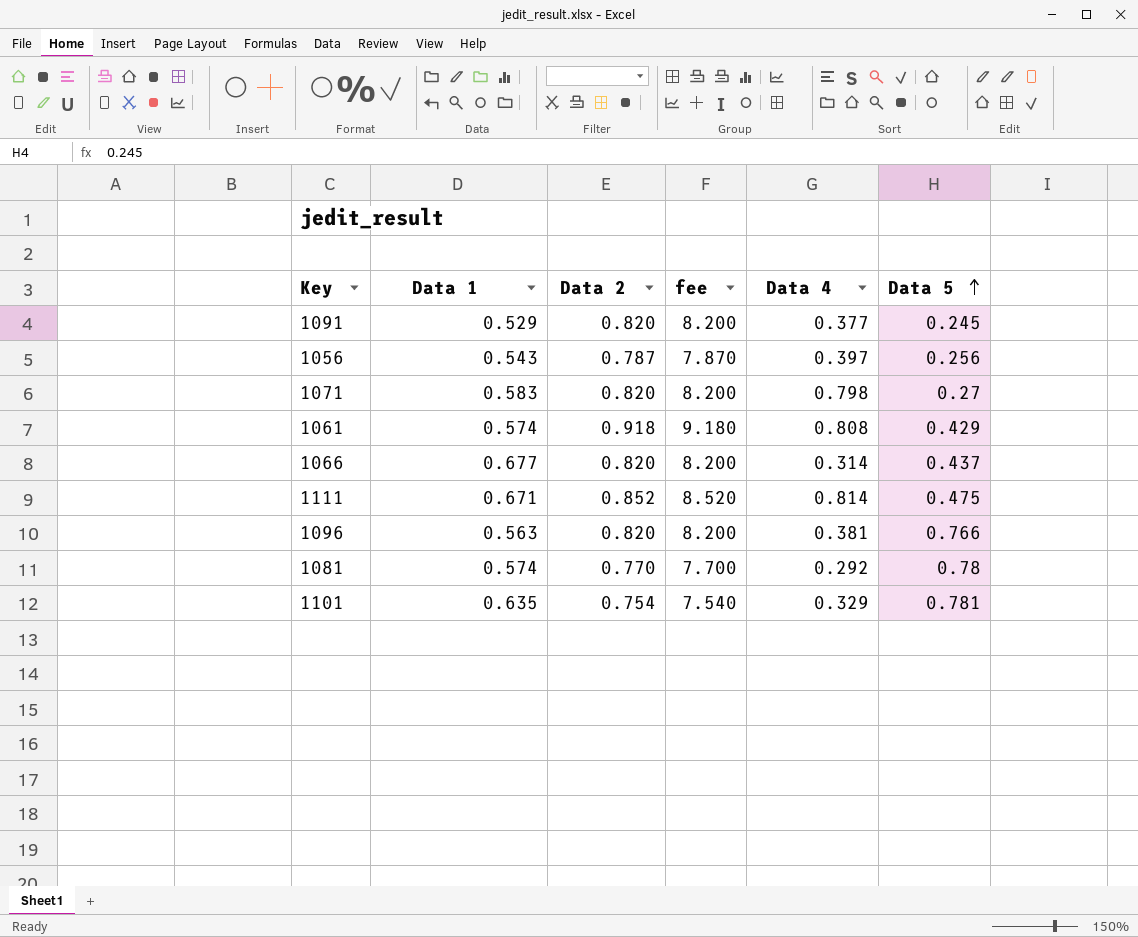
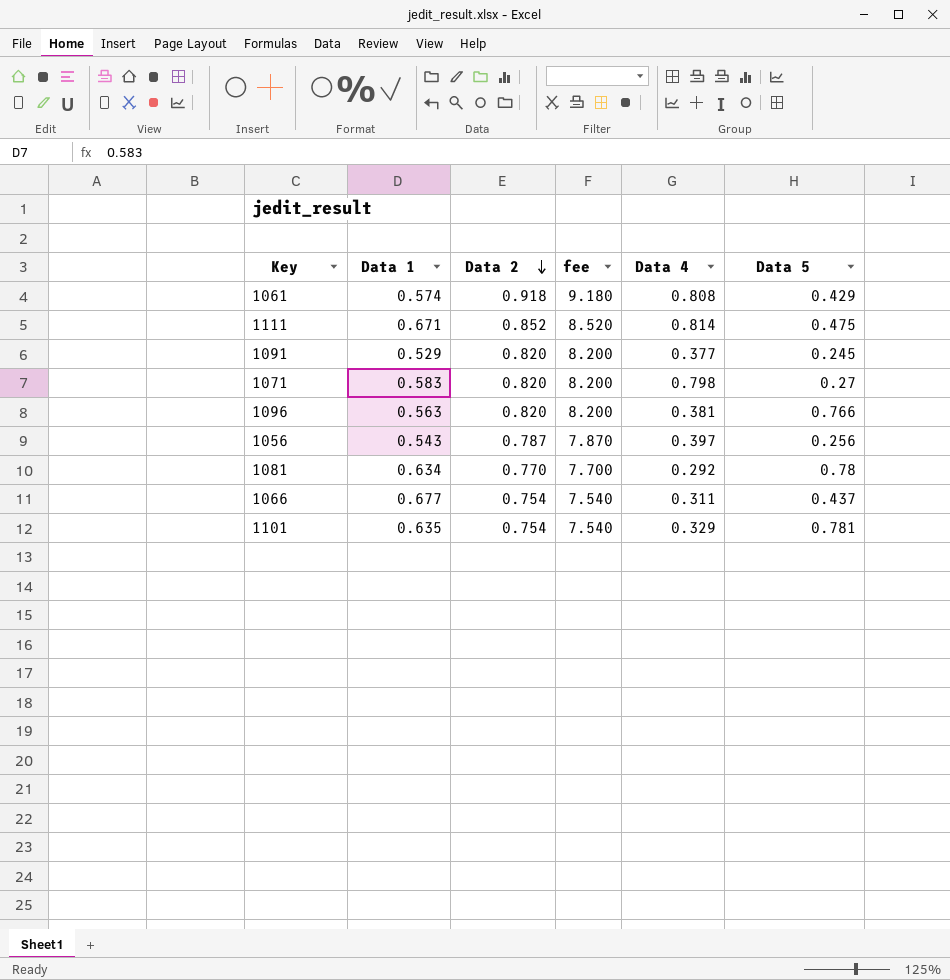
row order: Data 5 ascending -> Data 2 descending
1081 | Data 1: 0.574 -> 0.634
1066 | Data 2: 0.820 -> 0.754
1066 | fee: 8.200 -> 7.540
1066 | Data 4: 0.314 -> 0.311

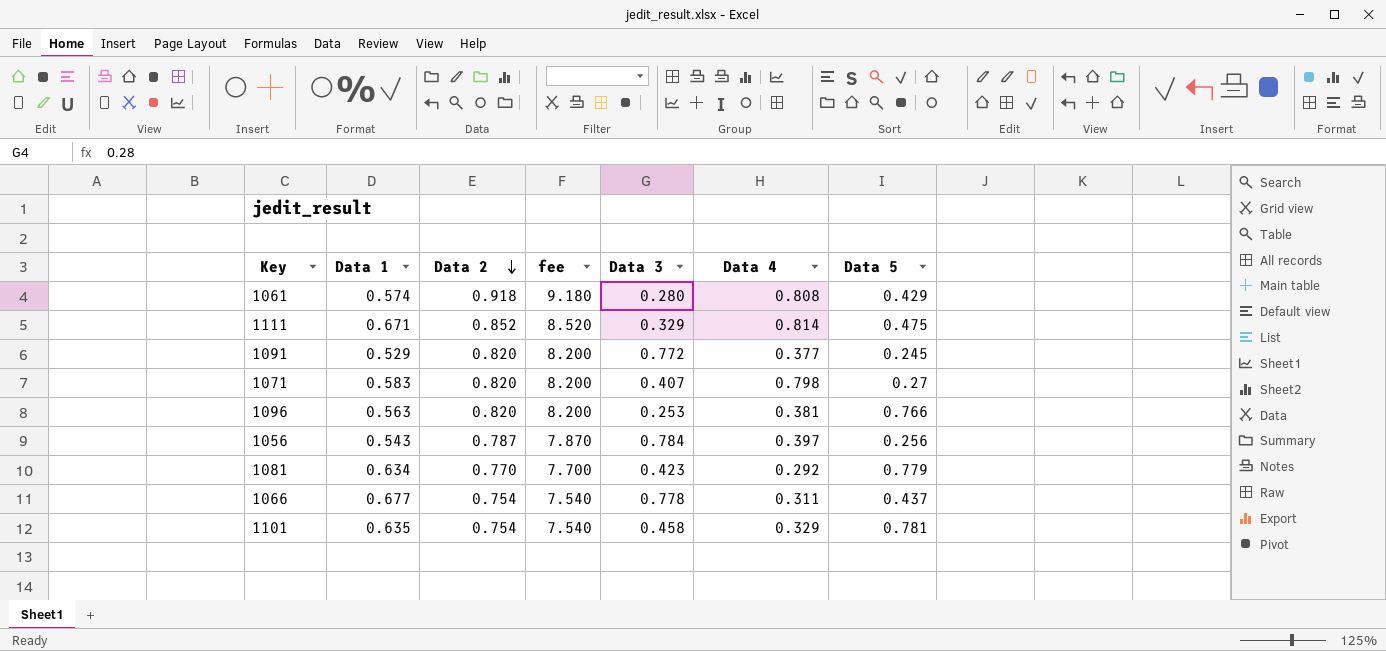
column Data 3 | position: none -> 5
1081 | Data 5: 0.78 -> 0.779

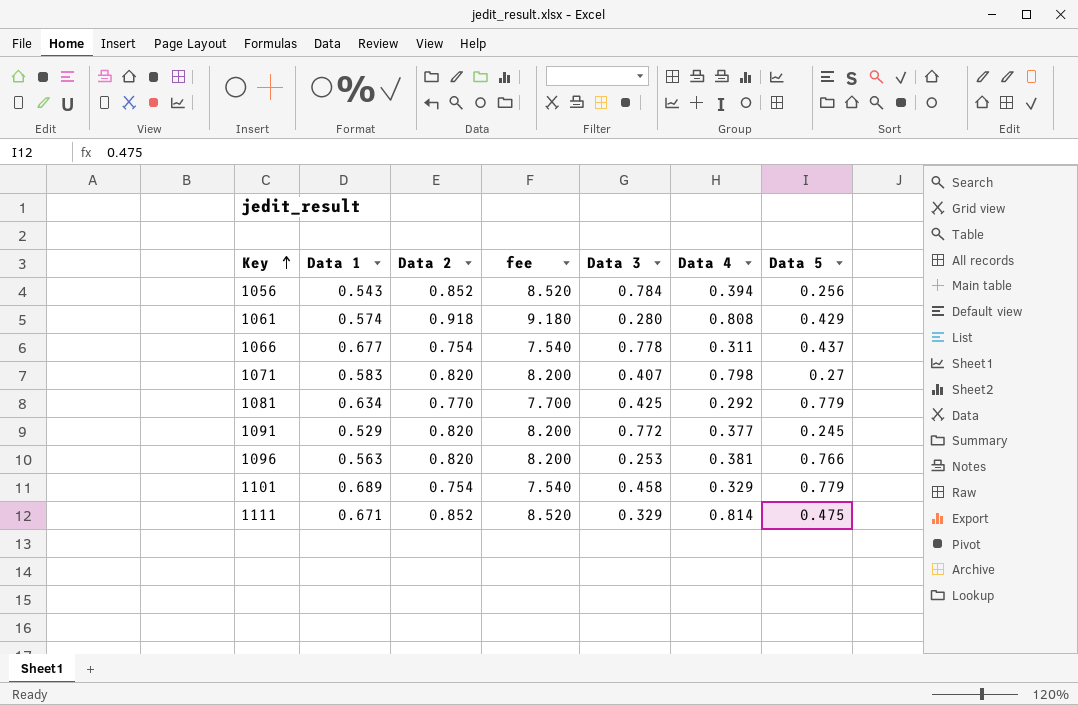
row order: Data 2 descending -> Key ascending
1056 | Data 2: 0.787 -> 0.852
1056 | fee: 7.870 -> 8.520
1056 | Data 4: 0.397 -> 0.394
1081 | Data 3: 0.423 -> 0.425
1101 | Data 1: 0.635 -> 0.689
1101 | Data 5: 0.781 -> 0.779

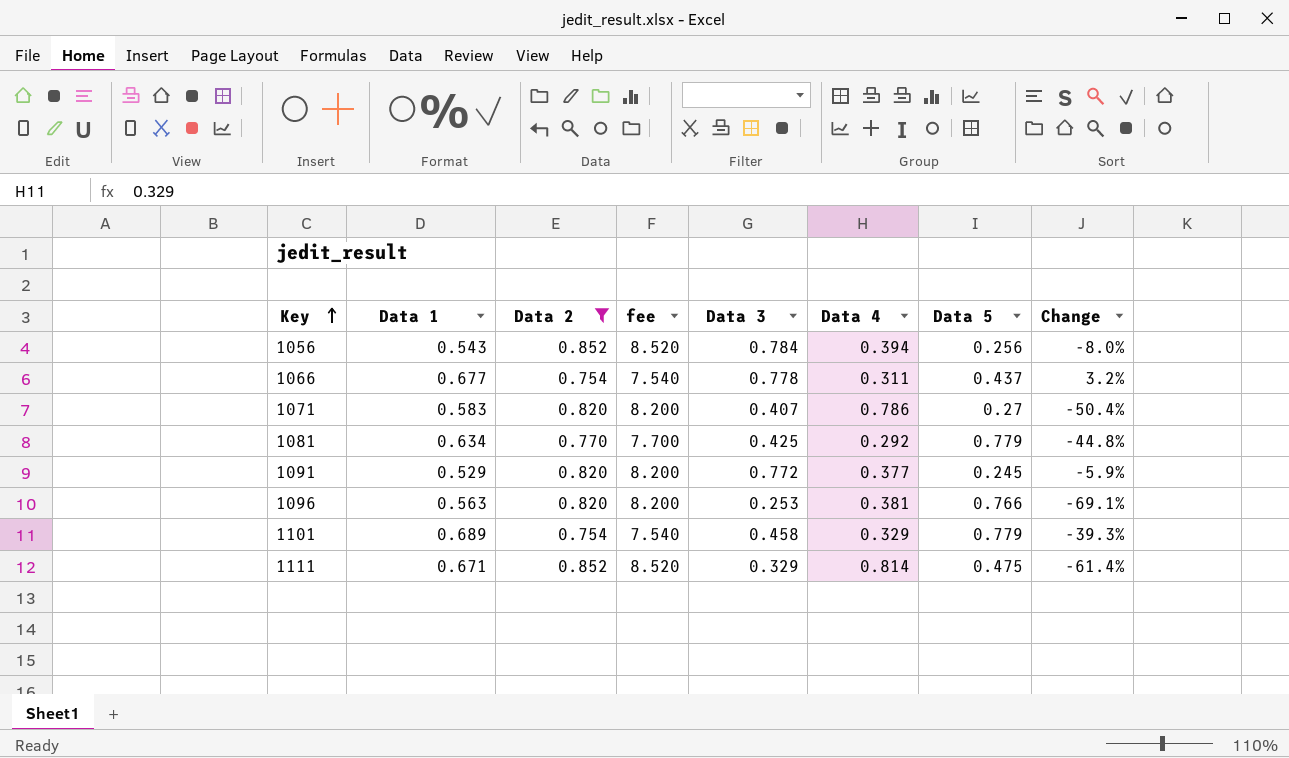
filter: none -> Data 2 != 0.918
column Change | formula: none -> ([Data 3] - [Data 2]) / [Data 2]
1071 | Data 4: 0.798 -> 0.786

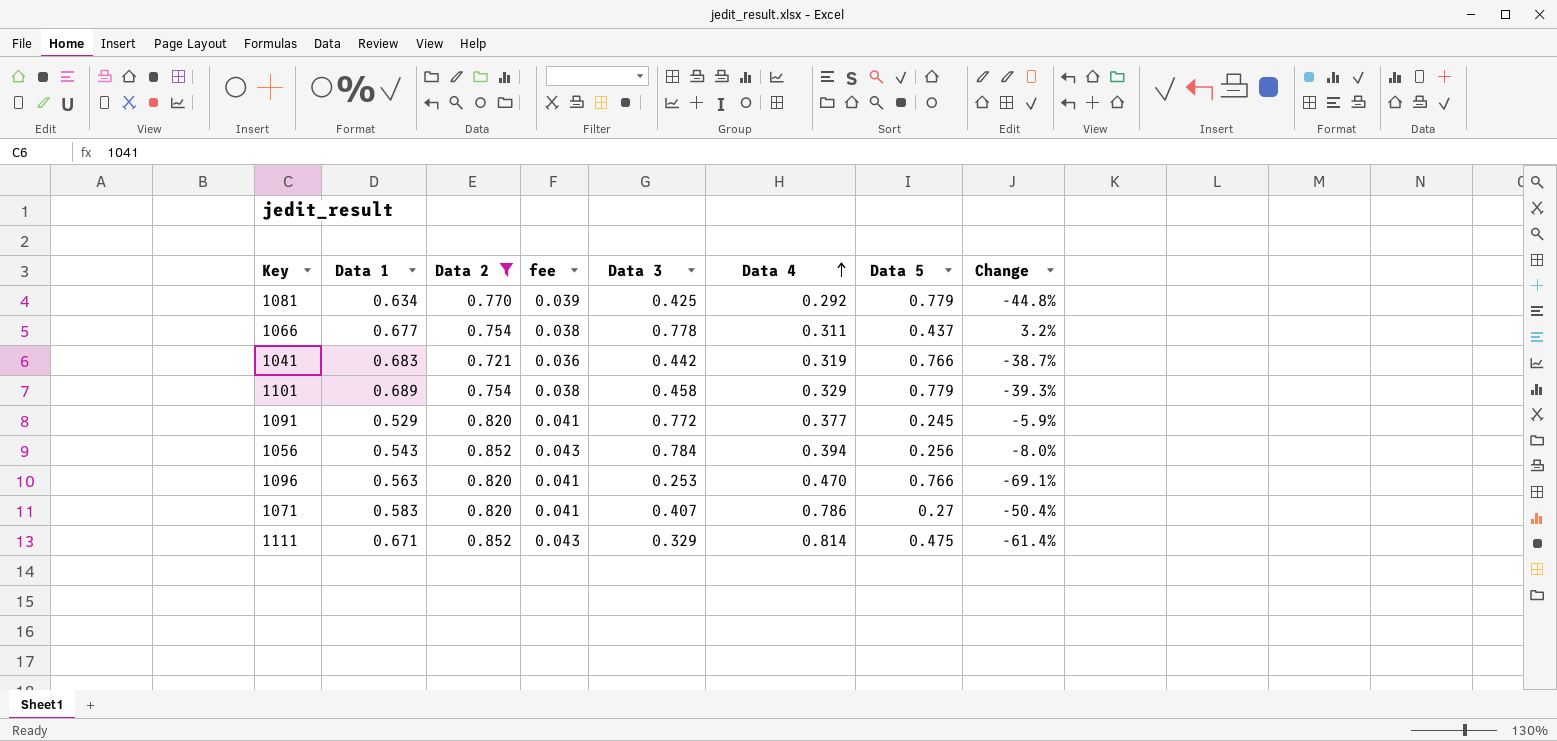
row order: Key ascending -> Data 4 ascending
column fee | formula: [Data 2] * 10 -> [Data 2] * 0.05
row 1041: none -> 0.683 | 0.721 | 0.036 | 0.442 | 0.319 | 0.766 | -38.7%
1096 | Data 4: 0.381 -> 0.470

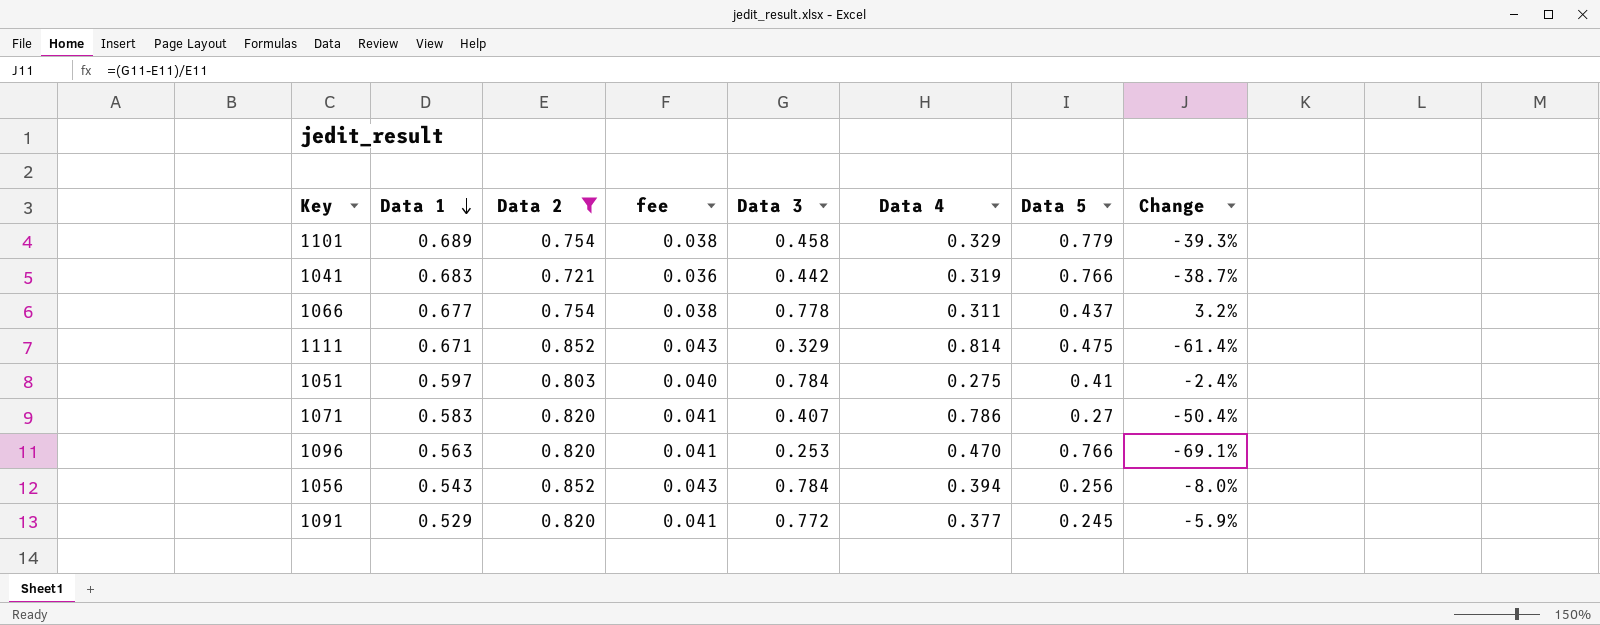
row order: Data 4 ascending -> Data 1 descending
row 1081: 0.634 | 0.770 | 0.039 | 0.425 | 0.292 | 0.779 | -44.8% -> none
row 1051: none -> 0.597 | 0.803 | 0.040 | 0.784 | 0.275 | 0.41 | -2.4%

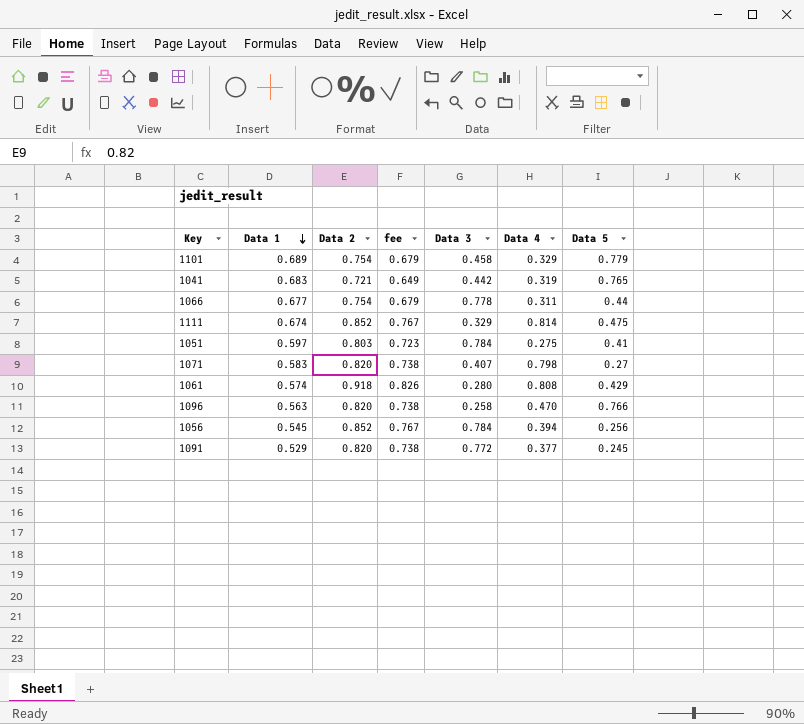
filter: Data 2 != 0.918 -> none
column Change | formula: ([Data 3] - [Data 2]) / [Data 2] -> none
column fee | formula: [Data 2] * 0.05 -> [Data 2] * 0.9
1041 | Data 5: 0.766 -> 0.765
1066 | Data 5: 0.437 -> 0.44
1111 | Data 1: 0.671 -> 0.674
1071 | Data 4: 0.786 -> 0.798
1096 | Data 3: 0.253 -> 0.258
1056 | Data 1: 0.543 -> 0.545

